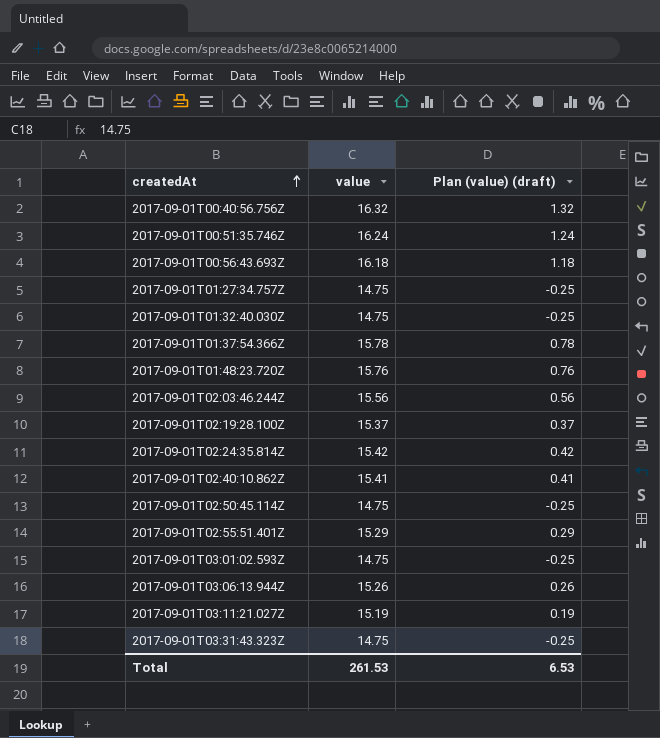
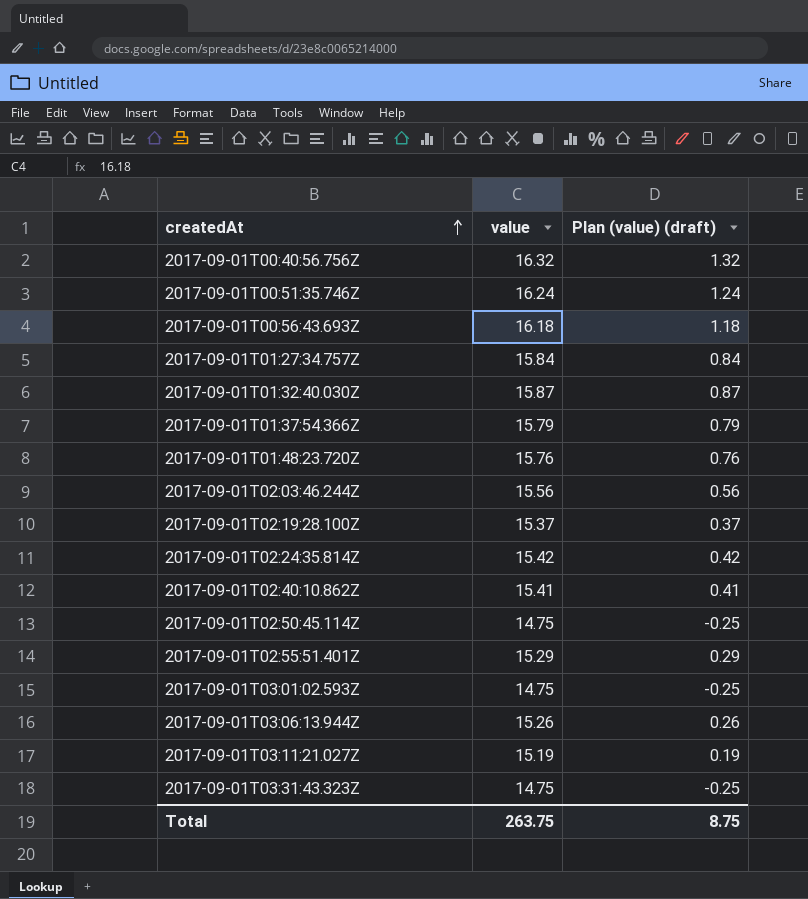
2017-09-01T01:27:34.757Z | value: 14.75 -> 15.84
2017-09-01T01:27:34.757Z | Plan (value) (draft): -0.25 -> 0.84
2017-09-01T01:32:40.030Z | value: 14.75 -> 15.87
2017-09-01T01:32:40.030Z | Plan (value) (draft): -0.25 -> 0.87
2017-09-01T01:37:54.366Z | value: 15.78 -> 15.79
2017-09-01T01:37:54.366Z | Plan (value) (draft): 0.78 -> 0.79
Total | value: 261.53 -> 263.75
Total | Plan (value) (draft): 6.53 -> 8.75

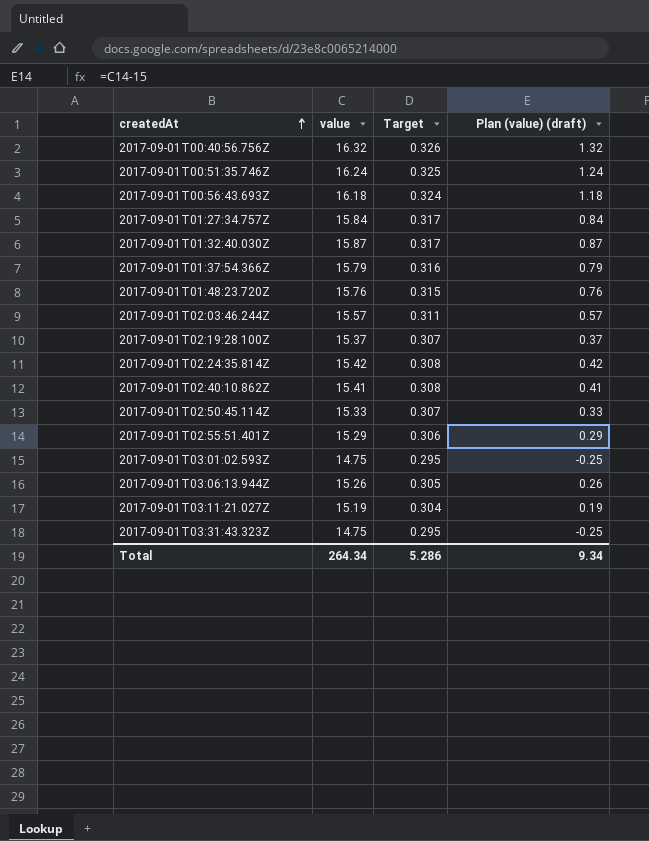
column Target | formula: none -> [value] * 0.02
2017-09-01T02:03:46.244Z | value: 15.56 -> 15.57
2017-09-01T02:03:46.244Z | Plan (value) (draft): 0.56 -> 0.57
2017-09-01T02:50:45.114Z | value: 14.75 -> 15.33
2017-09-01T02:50:45.114Z | Plan (value) (draft): -0.25 -> 0.33
Total | value: 263.75 -> 264.34
Total | Plan (value) (draft): 8.75 -> 9.34

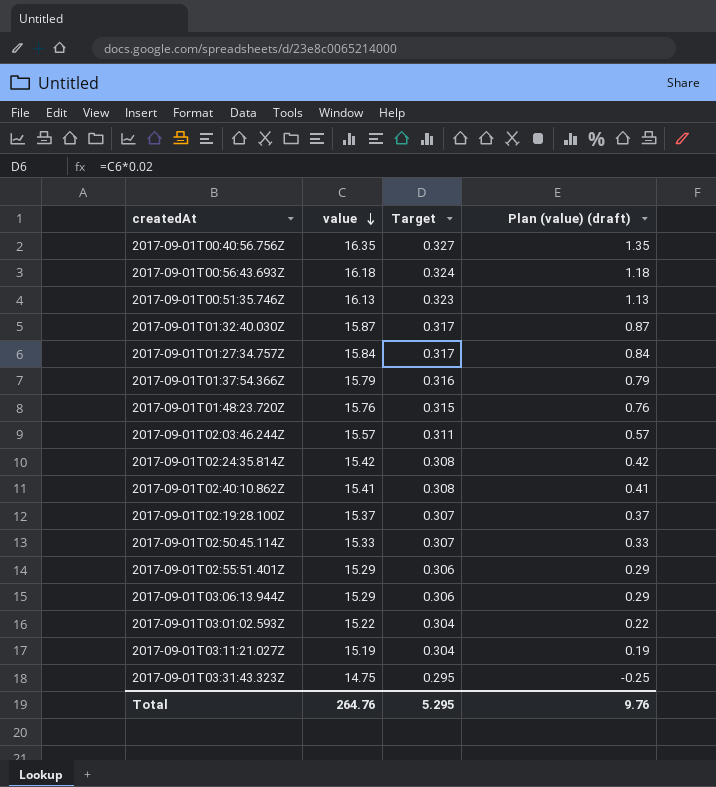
row order: createdAt ascending -> value descending
2017-09-01T00:40:56.756Z | value: 16.32 -> 16.35
2017-09-01T00:40:56.756Z | Target: 0.326 -> 0.327
2017-09-01T00:40:56.756Z | Plan (value) (draft): 1.32 -> 1.35
2017-09-01T00:51:35.746Z | value: 16.24 -> 16.13
2017-09-01T00:51:35.746Z | Target: 0.325 -> 0.323
2017-09-01T00:51:35.746Z | Plan (value) (draft): 1.24 -> 1.13
2017-09-01T03:06:13.944Z | value: 15.26 -> 15.29
2017-09-01T03:06:13.944Z | Target: 0.305 -> 0.306
2017-09-01T03:06:13.944Z | Plan (value) (draft): 0.26 -> 0.29
2017-09-01T03:01:02.593Z | value: 14.75 -> 15.22
2017-09-01T03:01:02.593Z | Target: 0.295 -> 0.304
2017-09-01T03:01:02.593Z | Plan (value) (draft): -0.25 -> 0.22
Total | value: 264.34 -> 264.76
Total | Target: 5.286 -> 5.295
Total | Plan (value) (draft): 9.34 -> 9.76

